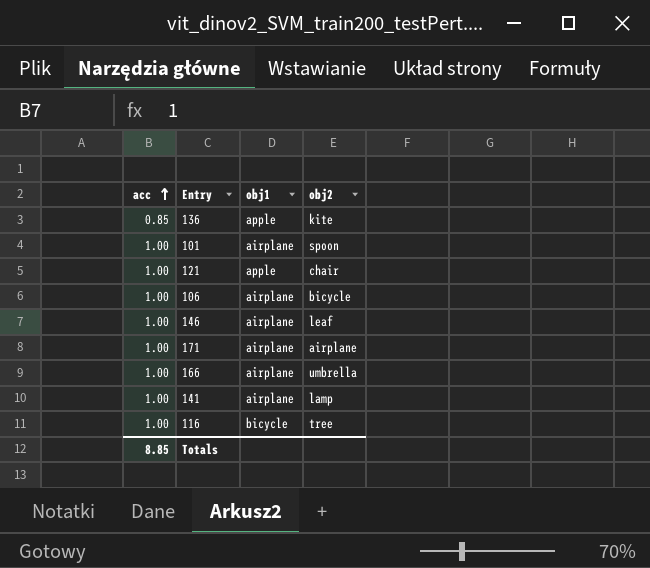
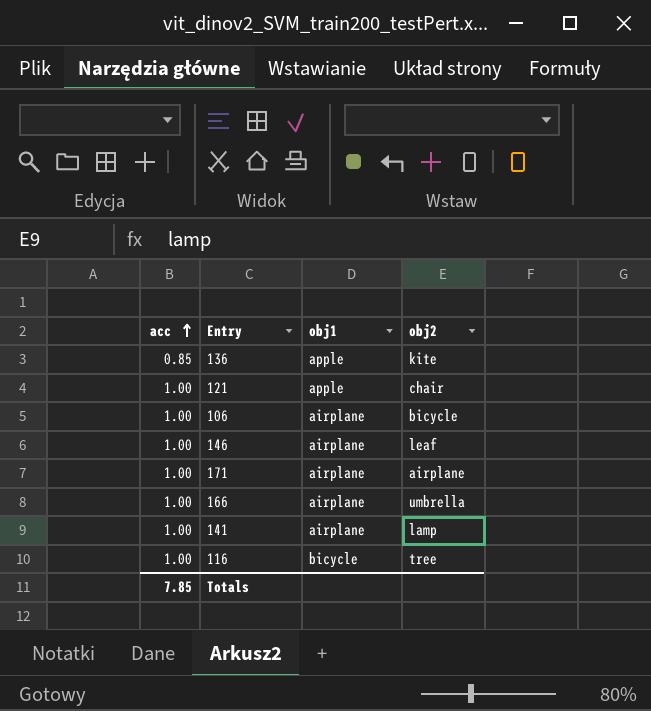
row 101: 1.00 | airplane | spoon -> none
Totals | acc: 8.85 -> 7.85

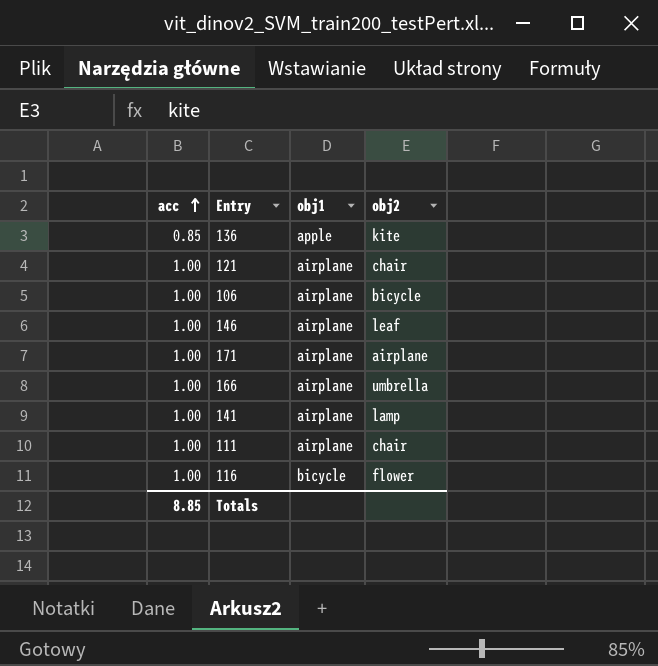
121 | obj1: apple -> airplane
row 111: none -> 1.00 | airplane | chair
116 | obj2: tree -> flower
Totals | acc: 7.85 -> 8.85

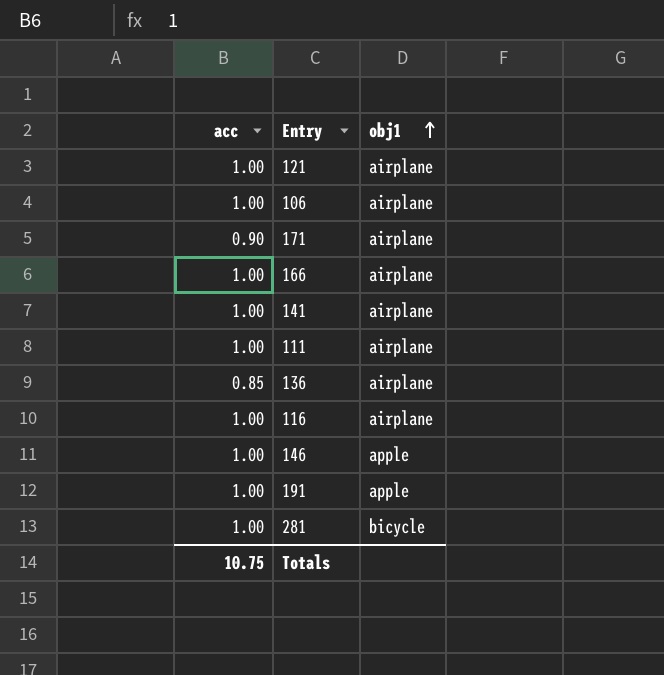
row order: acc ascending -> obj1 ascending
column obj2 | position: 4 -> none
171 | acc: 1.00 -> 0.90
136 | obj1: apple -> airplane
116 | obj1: bicycle -> airplane
146 | obj1: airplane -> apple
row 191: none -> 1.00 | apple
row 281: none -> 1.00 | bicycle
Totals | acc: 8.85 -> 10.75

